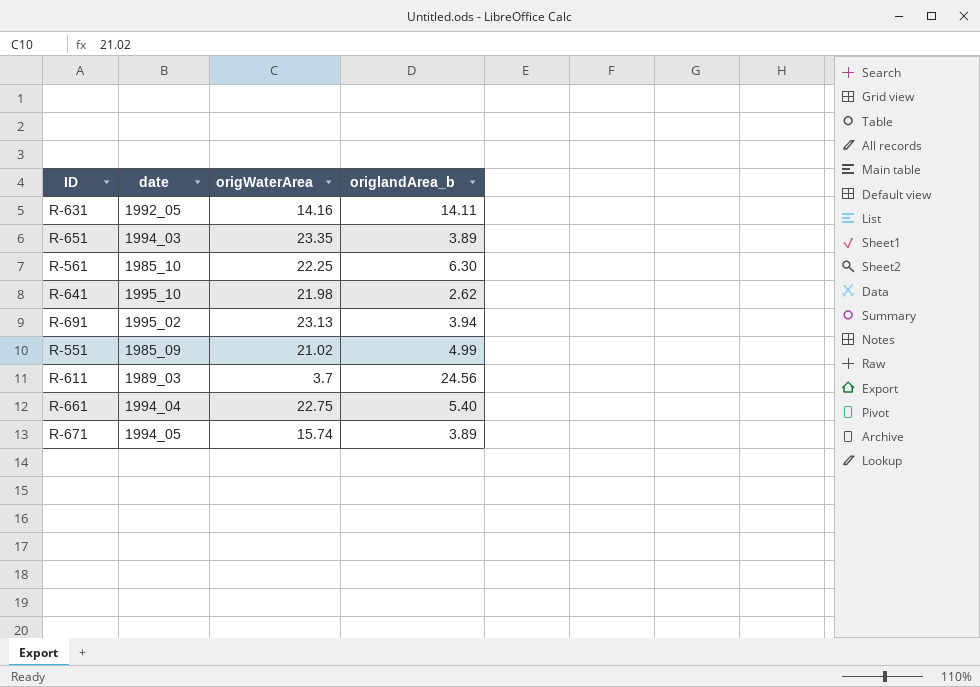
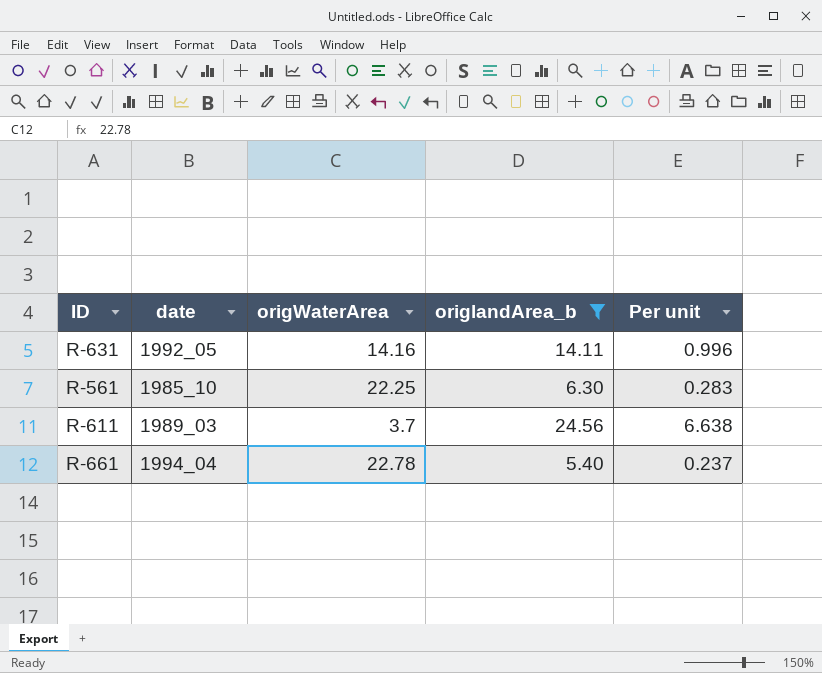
filter: none -> origlandArea_b >= 5.40
column Per unit | formula: none -> [origlandArea_b] / [origWaterArea]
R-661 | origWaterArea: 22.75 -> 22.78

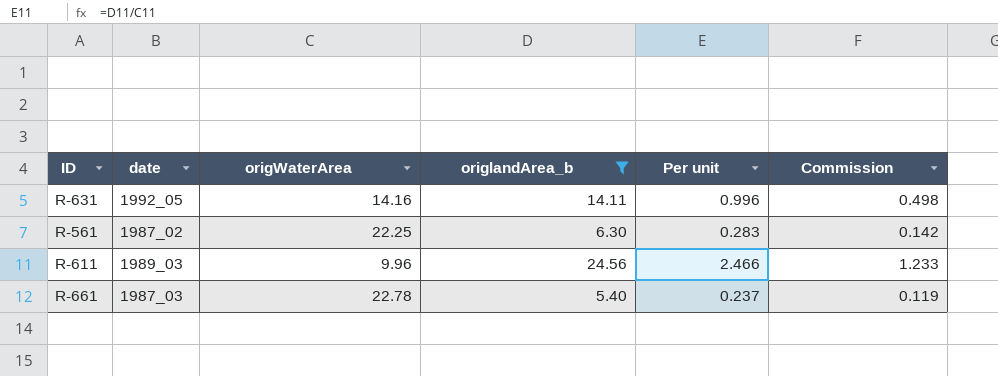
column Commission | formula: none -> [Per unit] * 0.5
R-561 | date: 1985_10 -> 1987_02
R-611 | origWaterArea: 3.7 -> 9.96
R-611 | Per unit: 6.638 -> 2.466
R-661 | date: 1994_04 -> 1987_03

